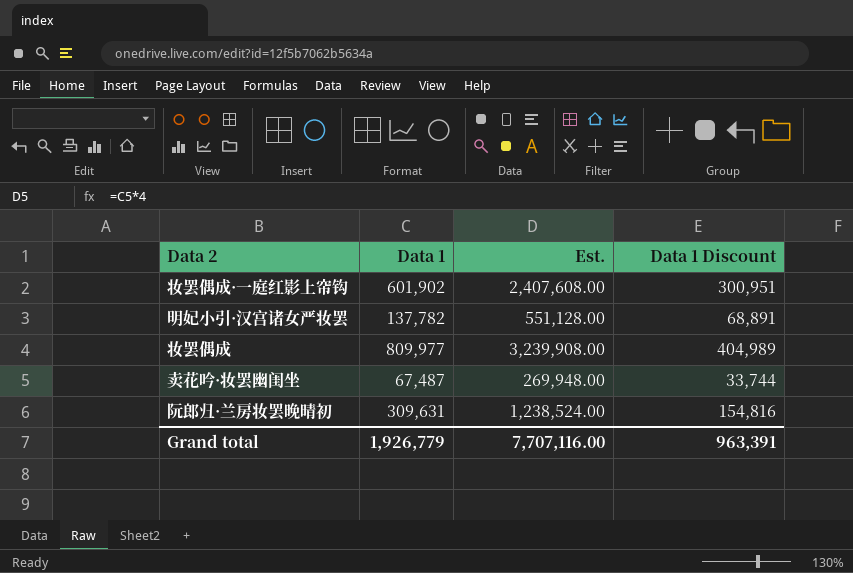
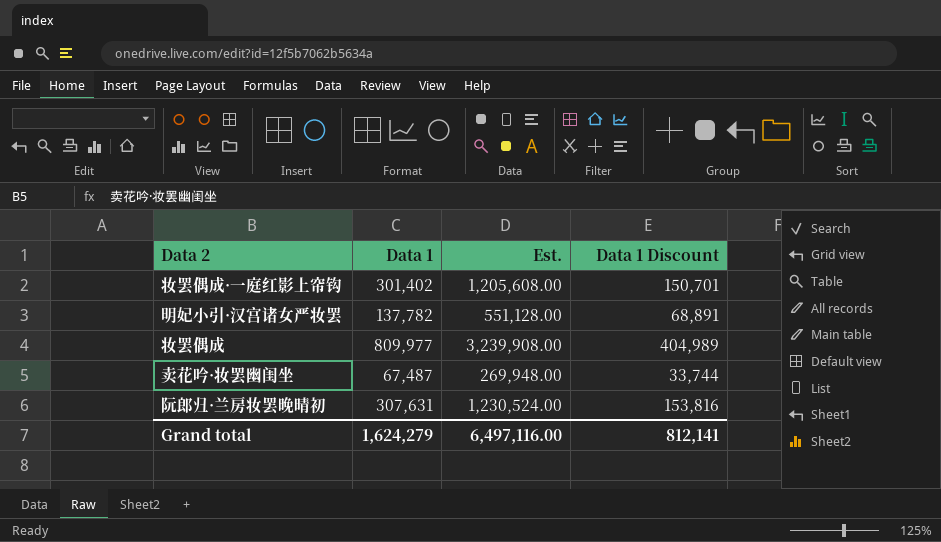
妆罢偶成·一庭红影上帘钩 | Data 1: 601,902 -> 301,402
妆罢偶成·一庭红影上帘钩 | Est.: 2,407,608.00 -> 1,205,608.00
妆罢偶成·一庭红影上帘钩 | Data 1 Discount: 300,951 -> 150,701
阮郎归·兰房妆罢晚晴初 | Data 1: 309,631 -> 307,631
阮郎归·兰房妆罢晚晴初 | Est.: 1,238,524.00 -> 1,230,524.00
阮郎归·兰房妆罢晚晴初 | Data 1 Discount: 154,816 -> 153,816
Grand total | Data 1: 1,926,779 -> 1,624,279
Grand total | Est.: 7,707,116.00 -> 6,497,116.00
Grand total | Data 1 Discount: 963,391 -> 812,141

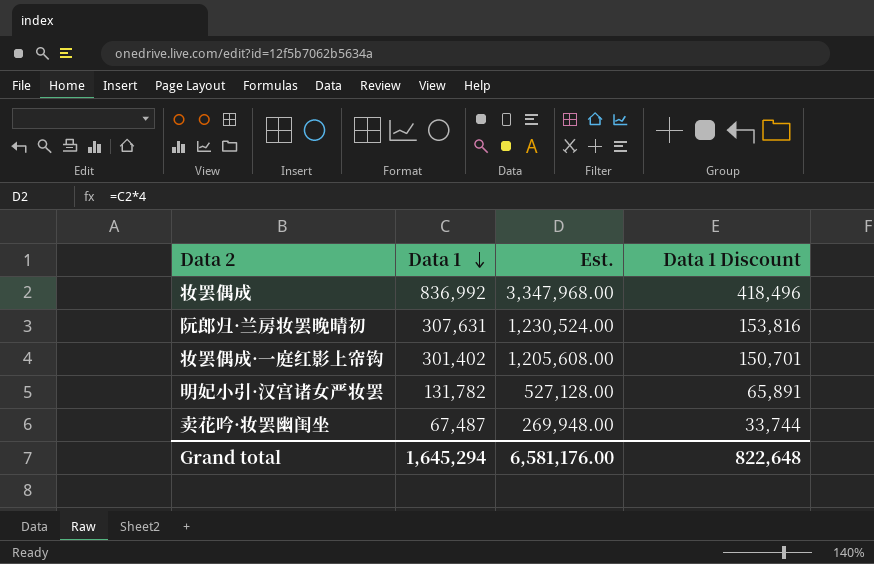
row order: none -> Data 1 descending
妆罢偶成 | Data 1: 809,977 -> 836,992
妆罢偶成 | Est.: 3,239,908.00 -> 3,347,968.00
妆罢偶成 | Data 1 Discount: 404,989 -> 418,496
明妃小引·汉宫诸女严妆罢 | Data 1: 137,782 -> 131,782
明妃小引·汉宫诸女严妆罢 | Est.: 551,128.00 -> 527,128.00
明妃小引·汉宫诸女严妆罢 | Data 1 Discount: 68,891 -> 65,891
Grand total | Data 1: 1,624,279 -> 1,645,294
Grand total | Est.: 6,497,116.00 -> 6,581,176.00
Grand total | Data 1 Discount: 812,141 -> 822,648

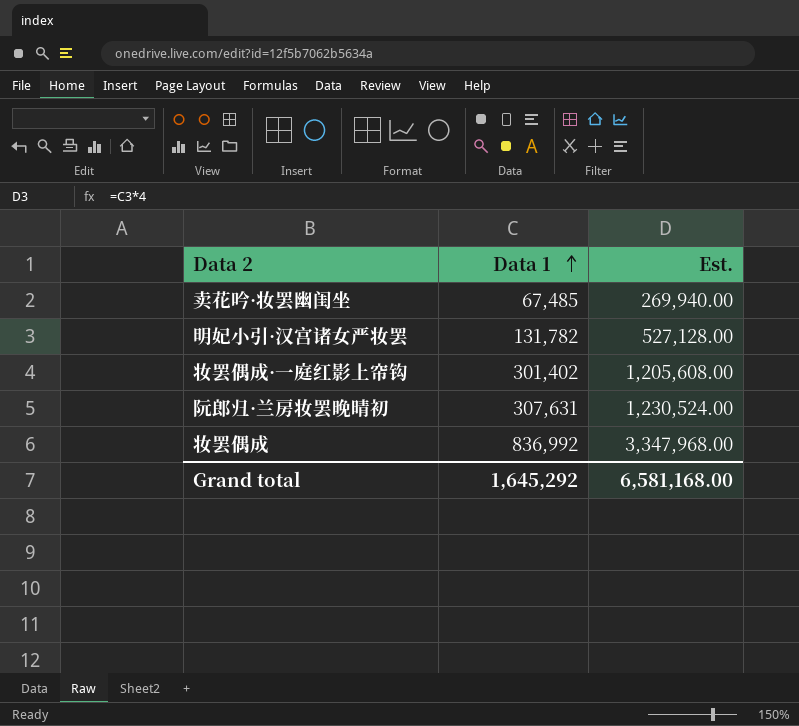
row order: Data 1 descending -> Data 1 ascending
column Data 1 Discount | formula: [Data 1] * 0.5 -> none
卖花吟·妆罢幽闺坐 | Data 1: 67,487 -> 67,485
卖花吟·妆罢幽闺坐 | Est.: 269,948.00 -> 269,940.00
Grand total | Data 1: 1,645,294 -> 1,645,292
Grand total | Est.: 6,581,176.00 -> 6,581,168.00

